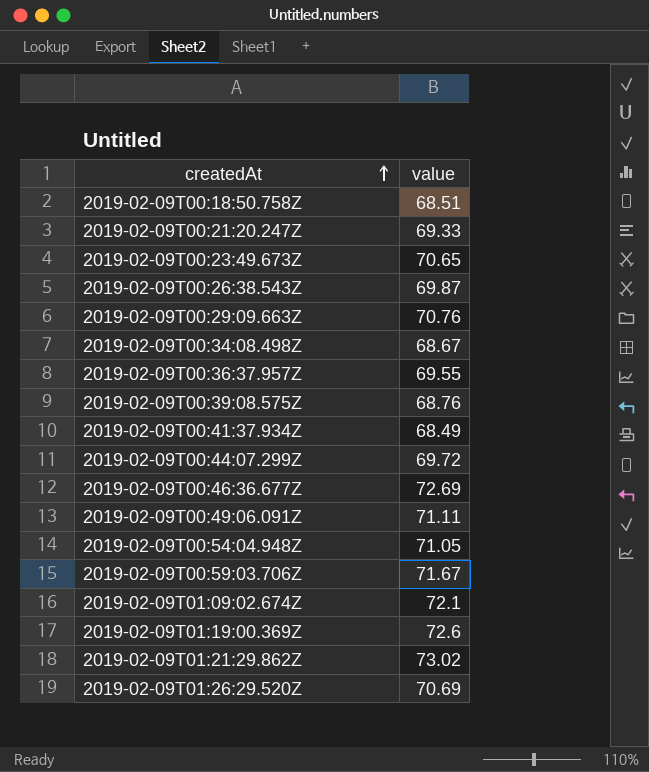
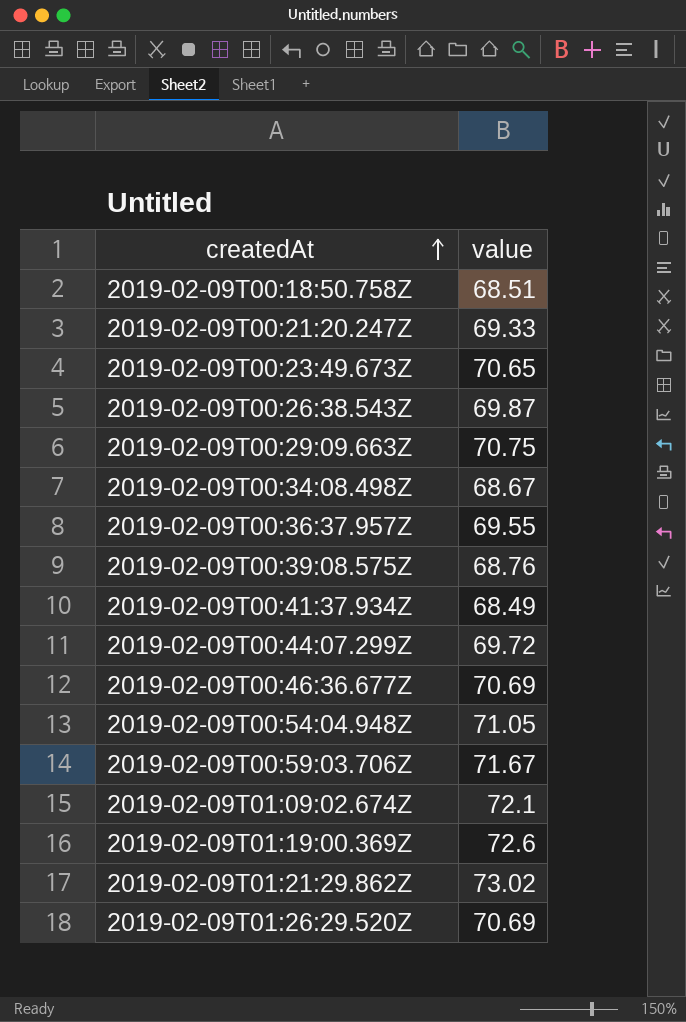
row 2019-02-09T00:49:06.091Z: 71.11 -> none
2019-02-09T00:29:09.663Z | value: 70.76 -> 70.75
2019-02-09T00:46:36.677Z | value: 72.69 -> 70.69

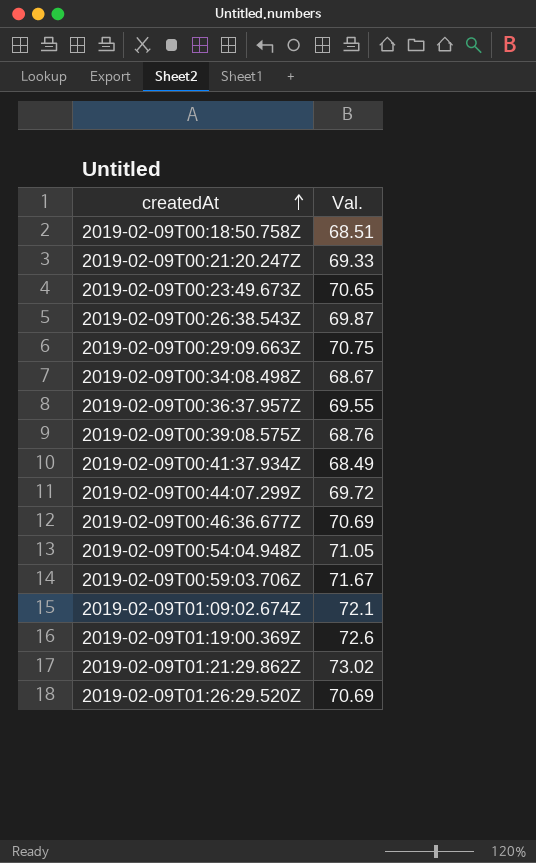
column name: value -> Val.

